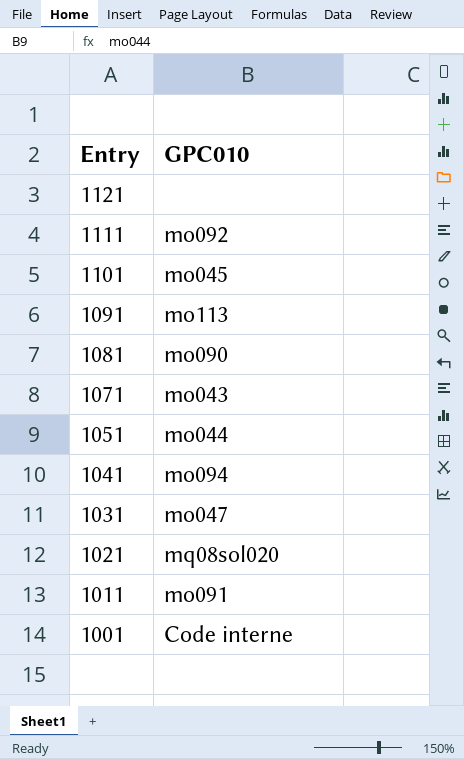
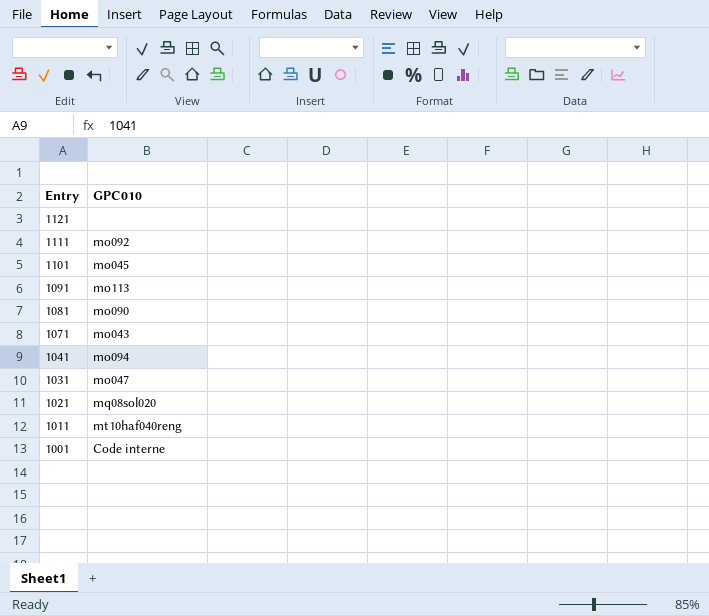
row 1051: mo044 -> none
1011 | GPC010: mo091 -> mt10haf040reng

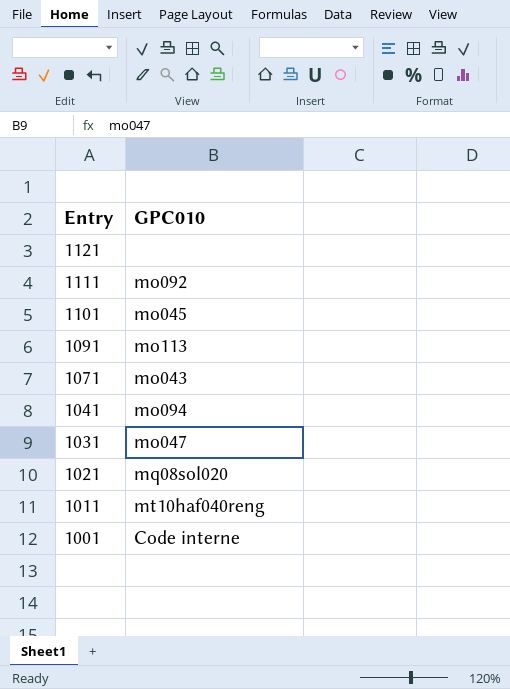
row 1081: mo090 -> none

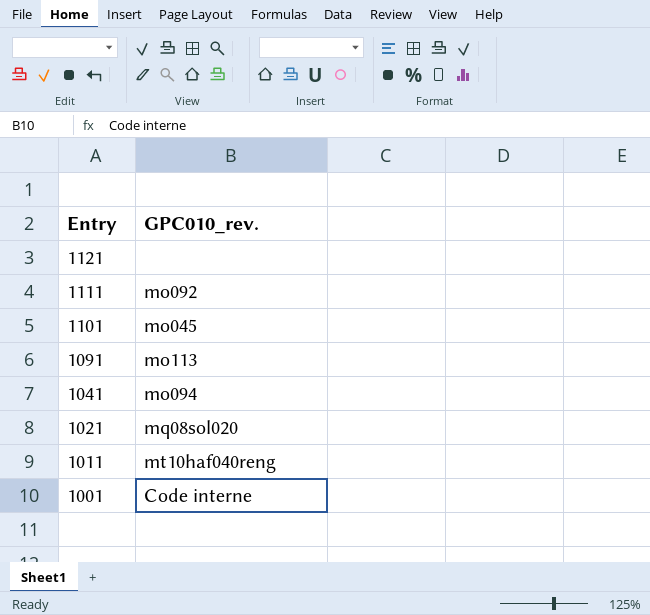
column name: GPC010 -> GPC010_rev.
row 1071: mo043 -> none
row 1031: mo047 -> none

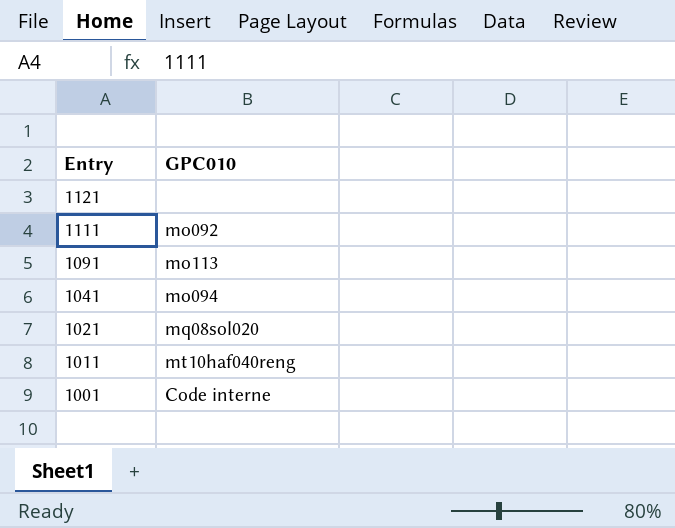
column name: GPC010_rev. -> GPC010
row 1101: mo045 -> none

